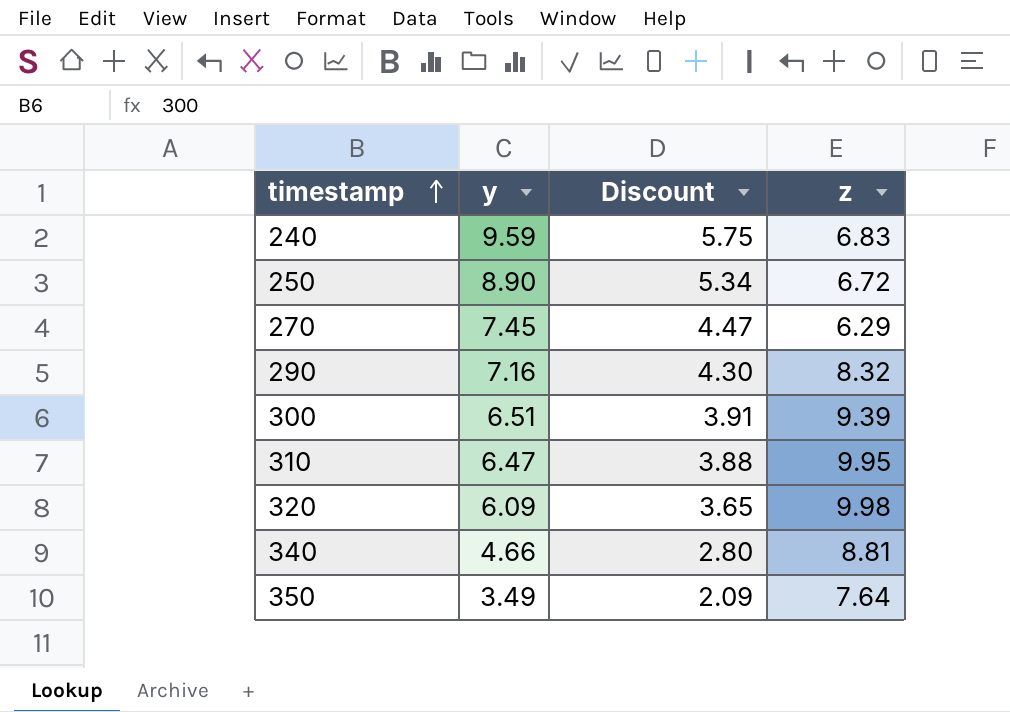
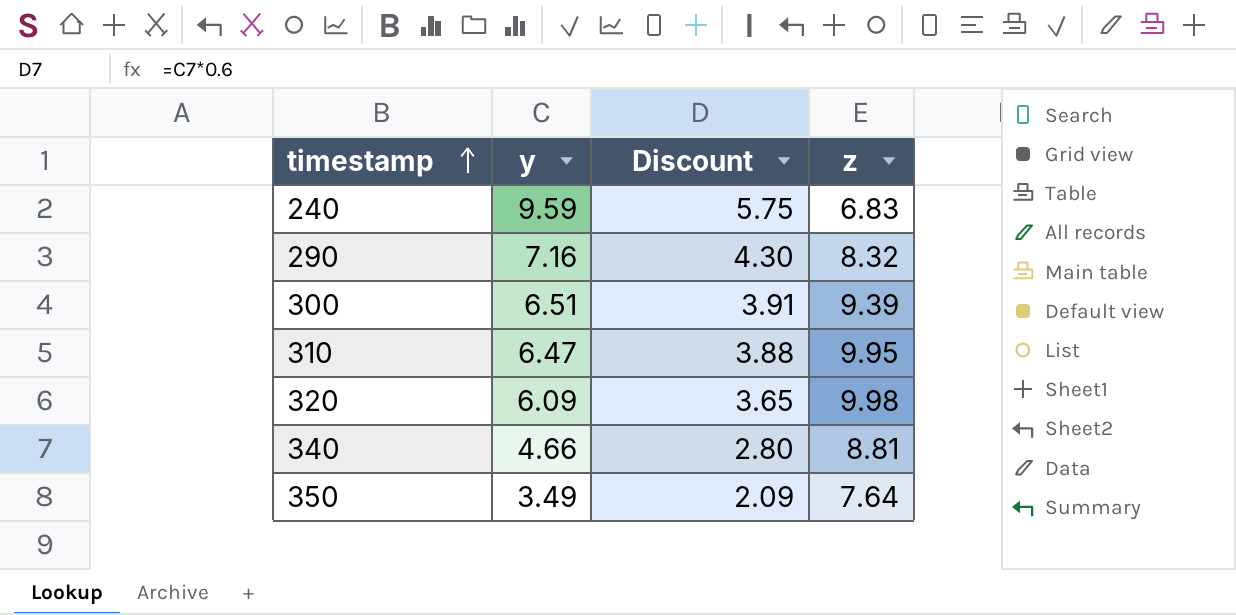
row 250: 8.90 | 5.34 | 6.72 -> none
row 270: 7.45 | 4.47 | 6.29 -> none

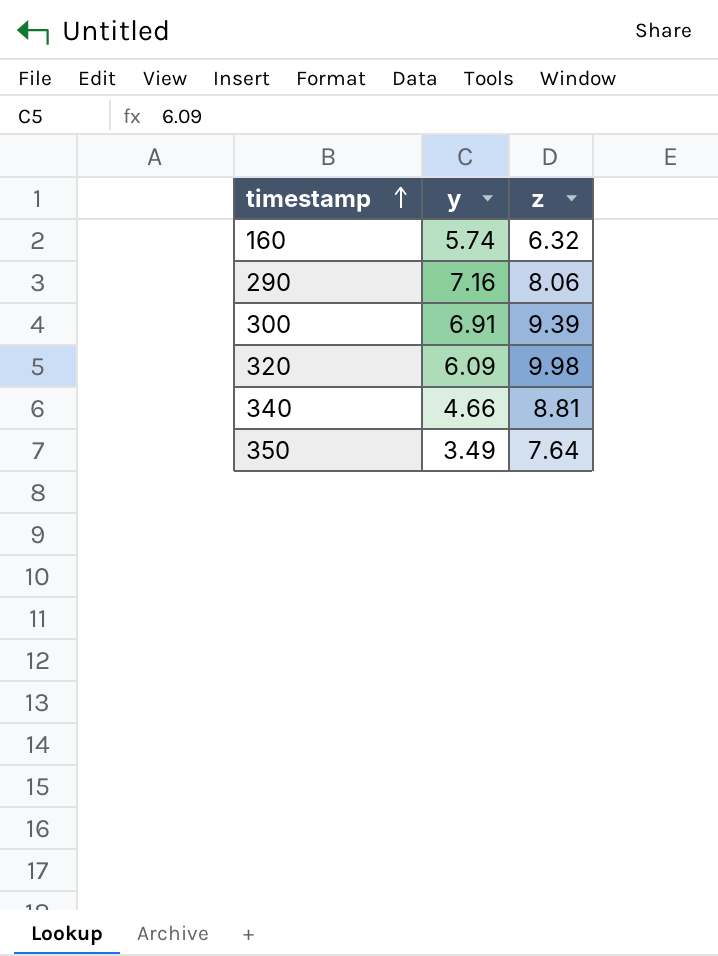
column Discount | formula: [y] * 0.6 -> none
row 240: 9.59 | 5.75 | 6.83 -> none
row 310: 6.47 | 3.88 | 9.95 -> none
row 160: none -> 5.74 | 6.32
290 | z: 8.32 -> 8.06
300 | y: 6.51 -> 6.91

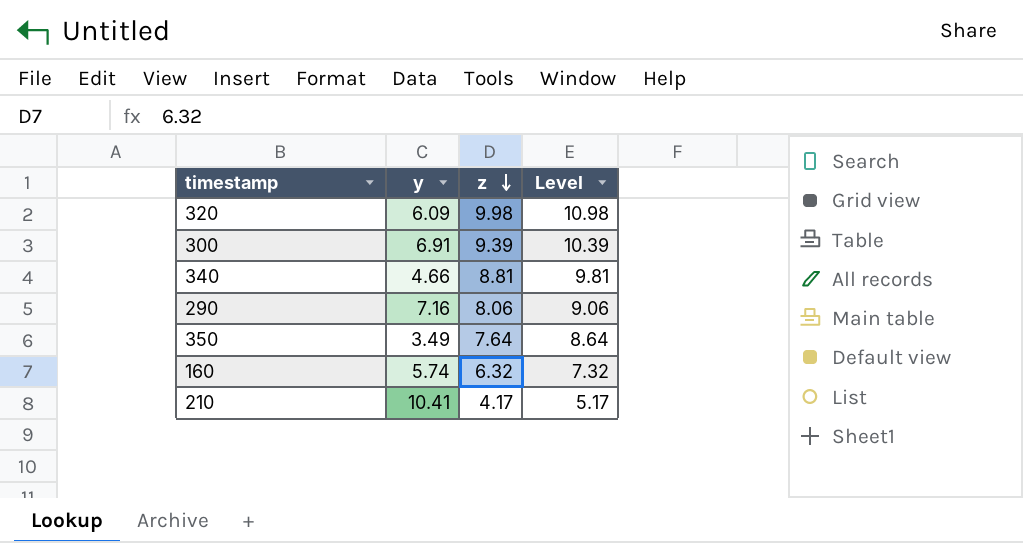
row order: timestamp ascending -> z descending
column Level | formula: none -> [z] + 1
row 210: none -> 10.41 | 4.17 | 5.17

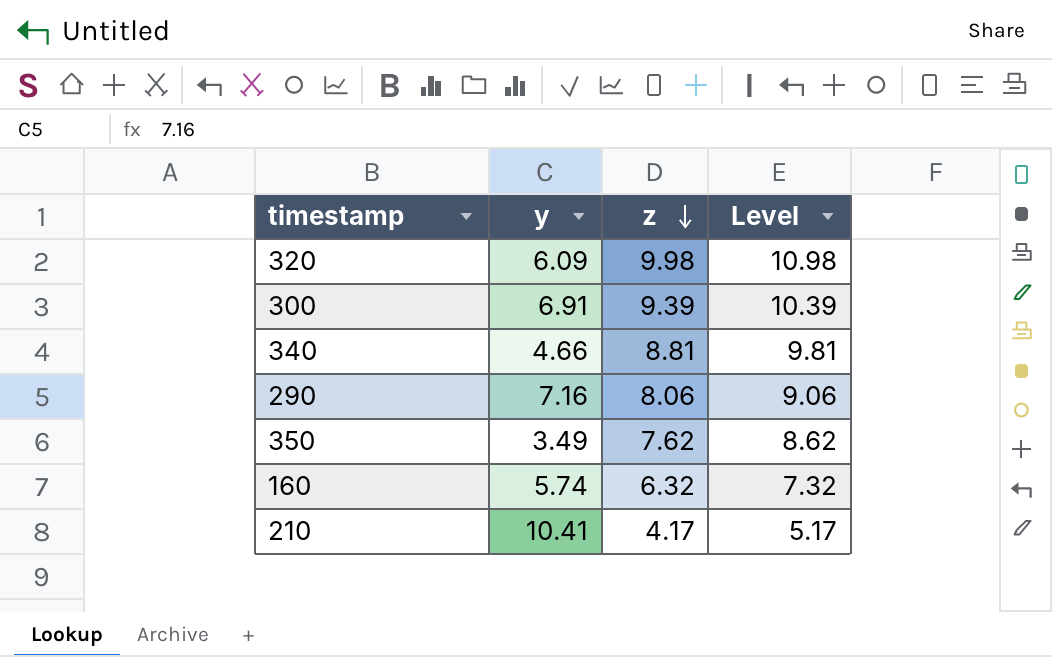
350 | z: 7.64 -> 7.62
350 | Level: 8.64 -> 8.62

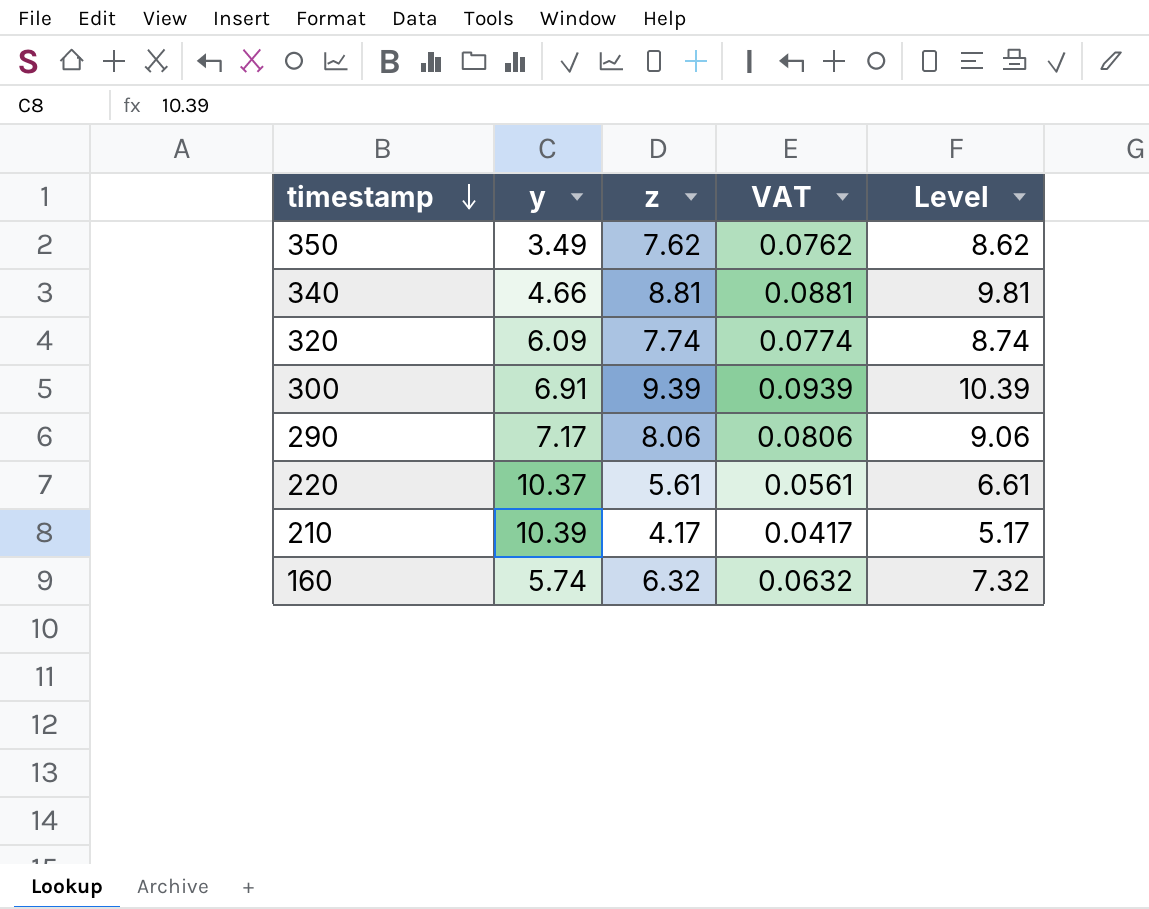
row order: z descending -> timestamp descending
column VAT | formula: none -> [z] * 0.01
320 | z: 9.98 -> 7.74
320 | Level: 10.98 -> 8.74
290 | y: 7.16 -> 7.17
row 220: none -> 10.37 | 5.61 | 0.0561 | 6.61
210 | y: 10.41 -> 10.39

